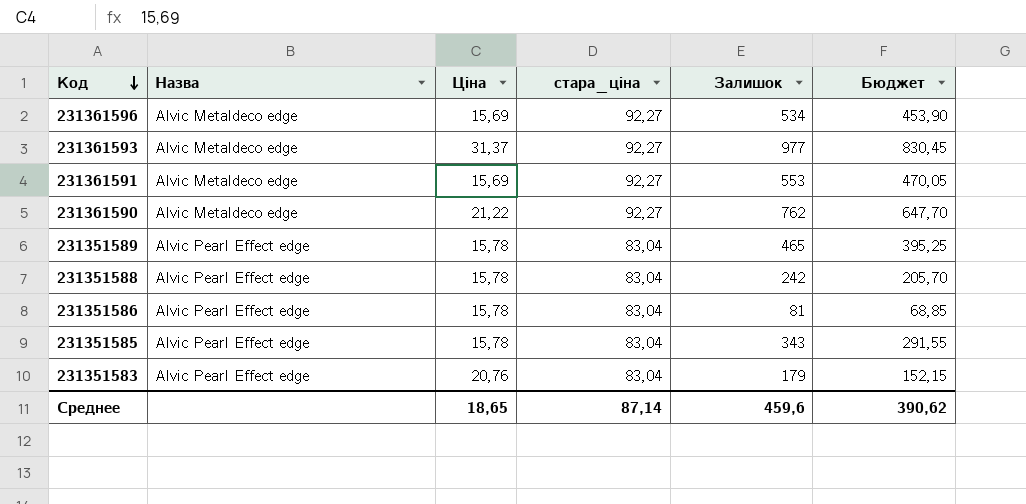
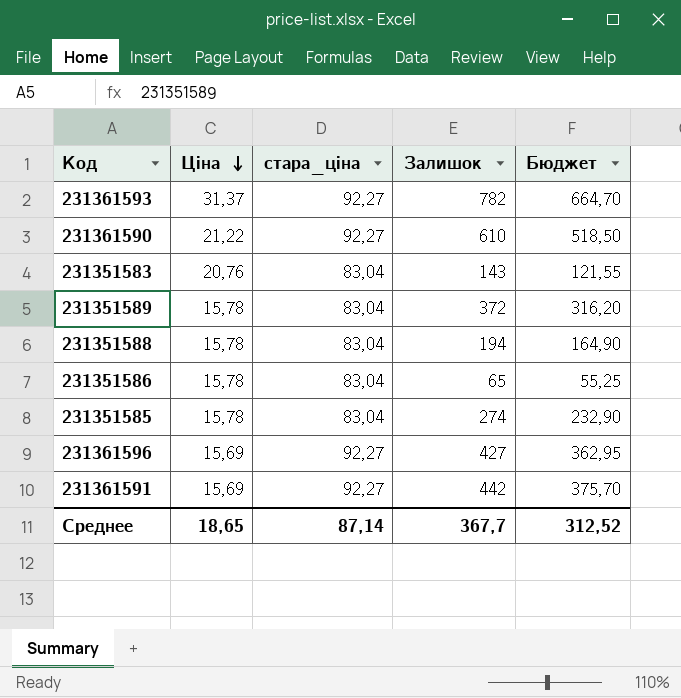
row order: Код descending -> Ціна descending
column Назва | position: 2 -> none
231361593 | Залишок: 977 -> 782
231361593 | Бюджет: 830,45 -> 664,70
231361590 | Залишок: 762 -> 610
231361590 | Бюджет: 647,70 -> 518,50
231351583 | Залишок: 179 -> 143
231351583 | Бюджет: 152,15 -> 121,55
231351589 | Залишок: 465 -> 372
231351589 | Бюджет: 395,25 -> 316,20
231351588 | Залишок: 242 -> 194
231351588 | Бюджет: 205,70 -> 164,90
231351586 | Залишок: 81 -> 65
231351586 | Бюджет: 68,85 -> 55,25
231351585 | Залишок: 343 -> 274
231351585 | Бюджет: 291,55 -> 232,90
231361596 | Залишок: 534 -> 427
231361596 | Бюджет: 453,90 -> 362,95
231361591 | Залишок: 553 -> 442
231361591 | Бюджет: 470,05 -> 375,70
Среднее | Залишок: 459,6 -> 367,7
Среднее | Бюджет: 390,62 -> 312,52

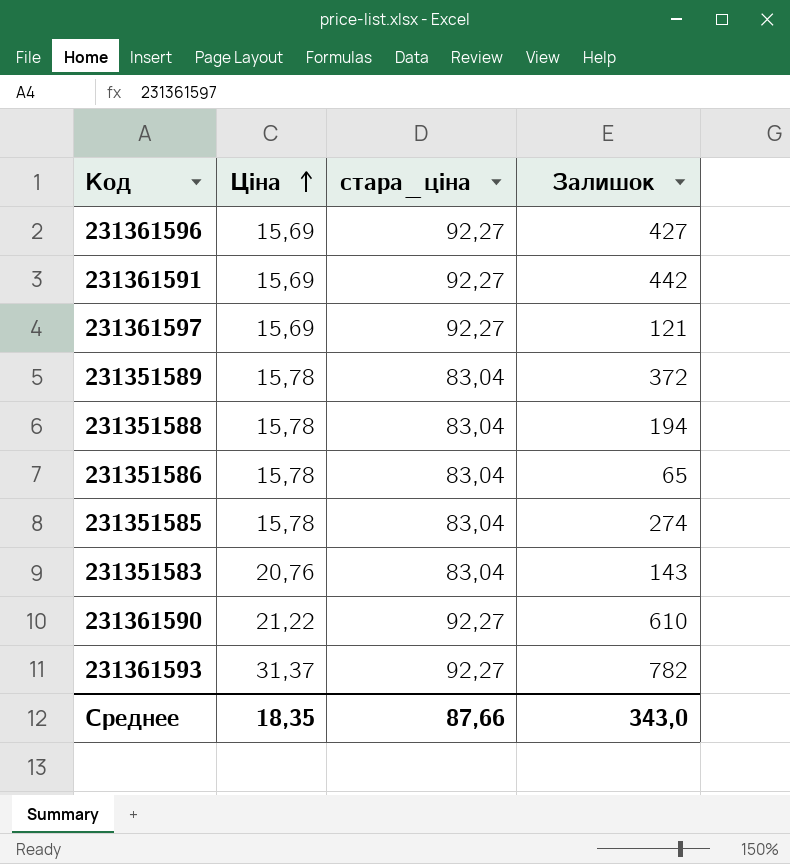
row order: Ціна descending -> Ціна ascending
column Бюджет | formula: [Залишок] * 0,85 -> none
row 231361597: none -> 15,69 | 92,27 | 121
Среднее | Ціна: 18,65 -> 18,35
Среднее | стара_ціна: 87,14 -> 87,66
Среднее | Залишок: 367,7 -> 343,0

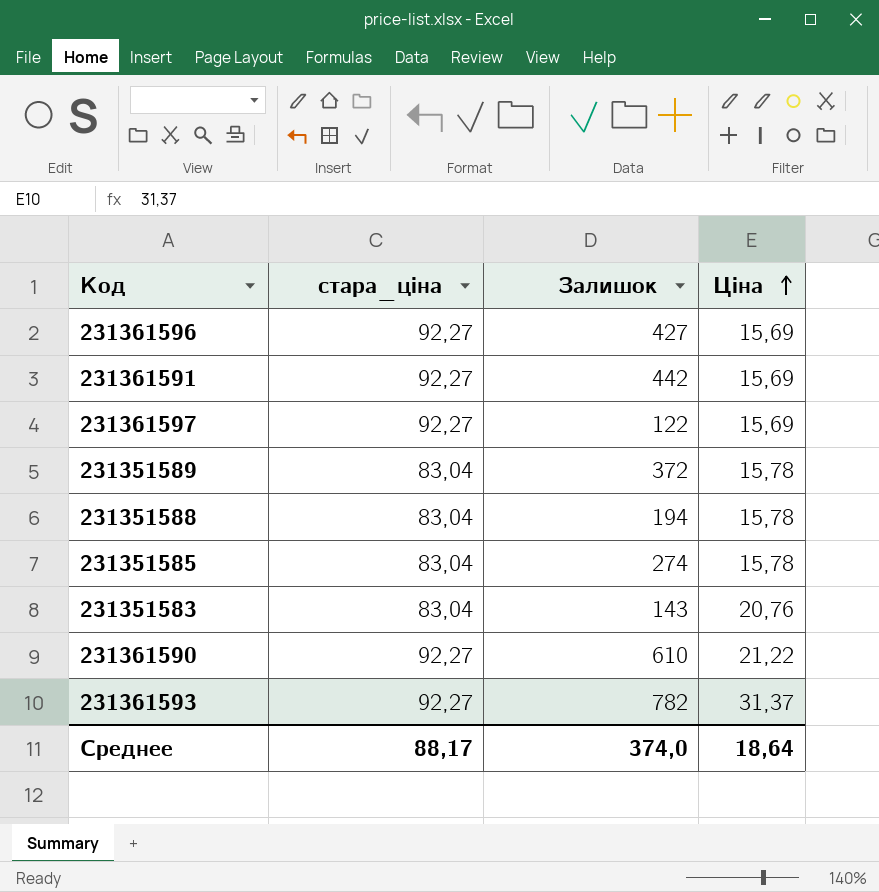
column Ціна | position: 2 -> 4
row 231351586: 15,78 | 83,04 | 65 -> none
231361597 | Залишок: 121 -> 122
Среднее | стара_ціна: 87,66 -> 88,17
Среднее | Залишок: 343,0 -> 374,0
Среднее | Ціна: 18,35 -> 18,64

